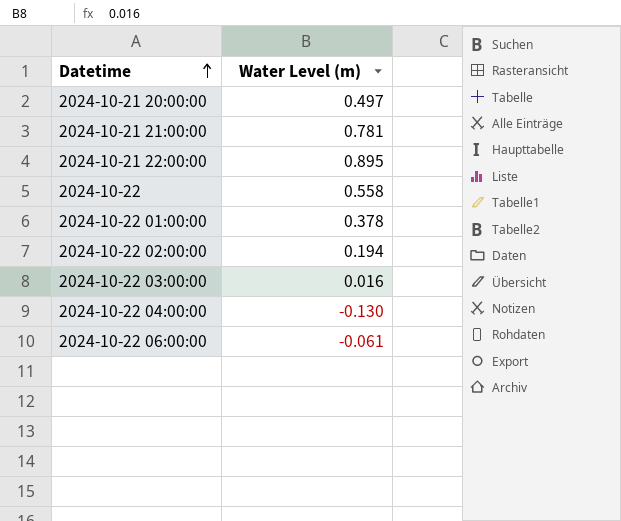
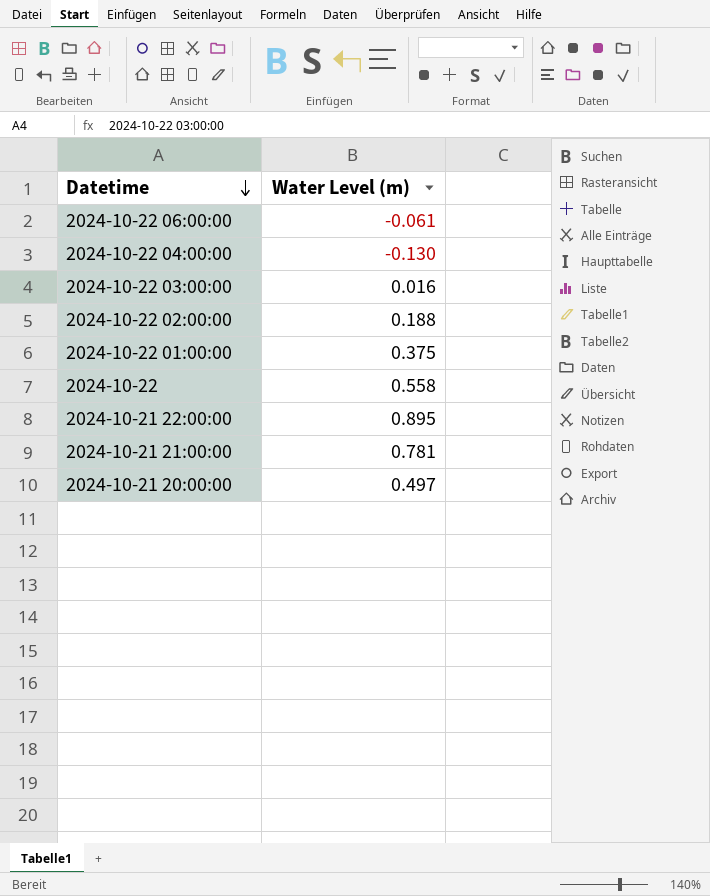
row order: Datetime ascending -> Datetime descending
2024-10-22 02:00:00 | Water Level (m): 0.194 -> 0.188
2024-10-22 01:00:00 | Water Level (m): 0.378 -> 0.375

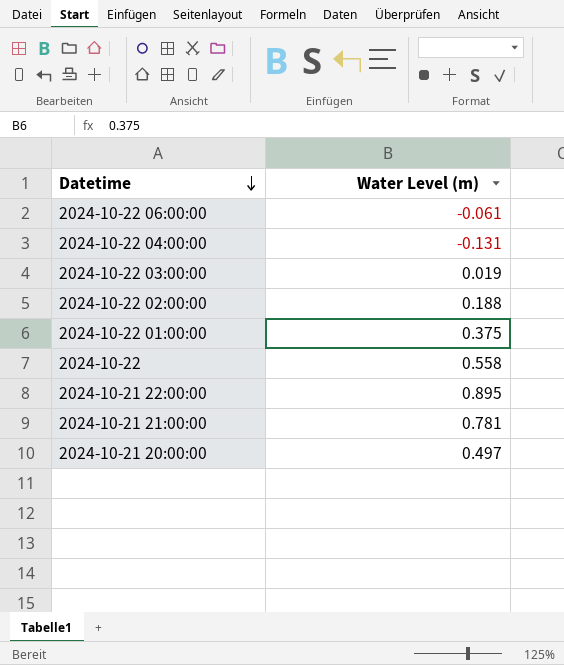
2024-10-22 04:00:00 | Water Level (m): -0.130 -> -0.131
2024-10-22 03:00:00 | Water Level (m): 0.016 -> 0.019

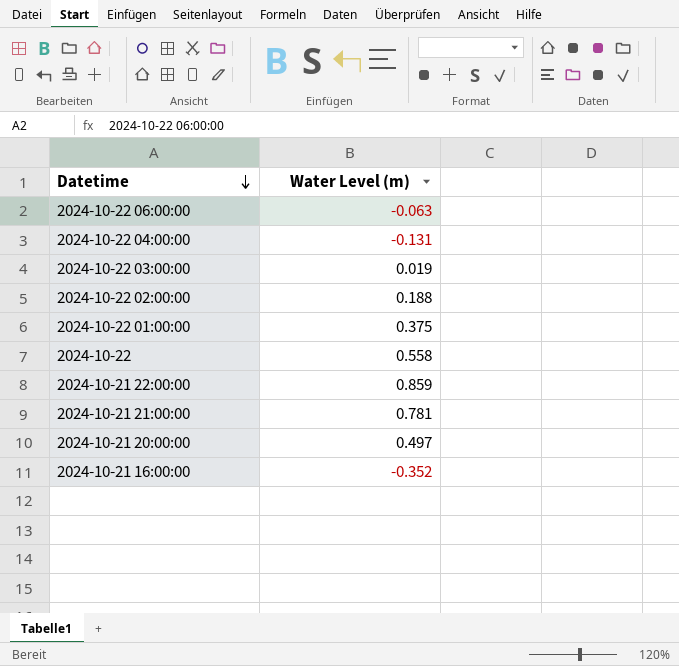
2024-10-22 06:00:00 | Water Level (m): -0.061 -> -0.063
2024-10-21 22:00:00 | Water Level (m): 0.895 -> 0.859
row 2024-10-21 16:00:00: none -> -0.352

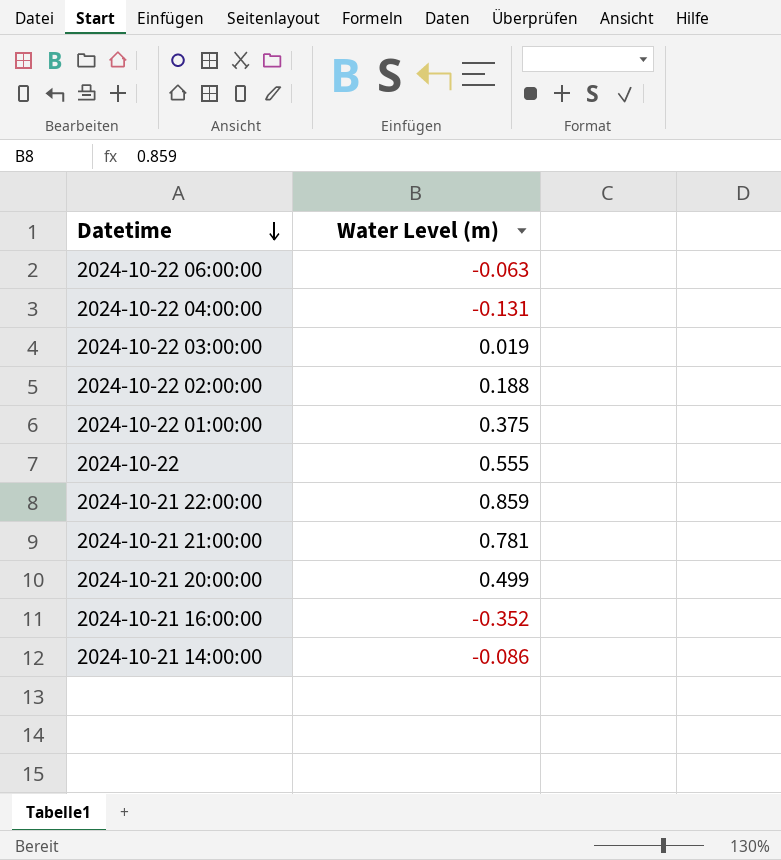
2024-10-22 | Water Level (m): 0.558 -> 0.555
2024-10-21 20:00:00 | Water Level (m): 0.497 -> 0.499
row 2024-10-21 14:00:00: none -> -0.086

